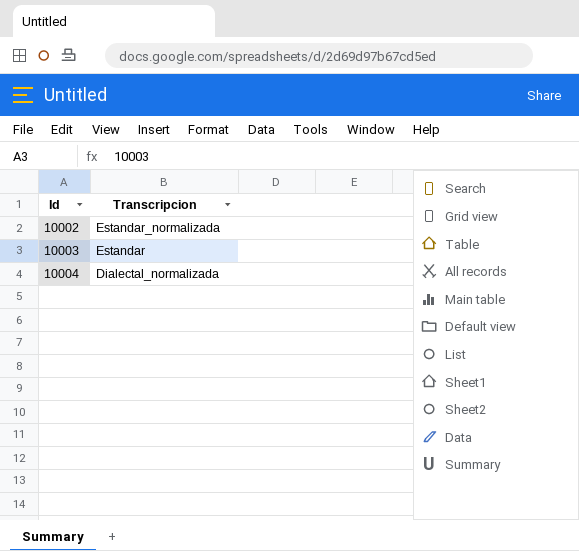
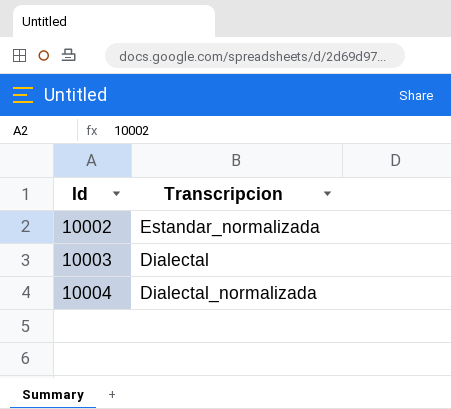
10003 | Transcripcion: Estandar -> Dialectal

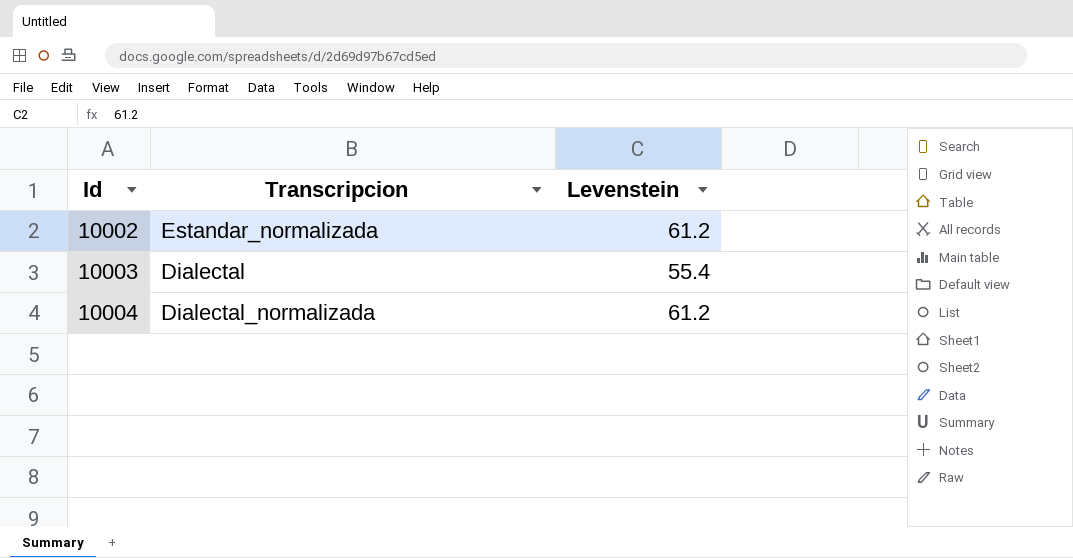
column Levenstein | position: none -> 3

